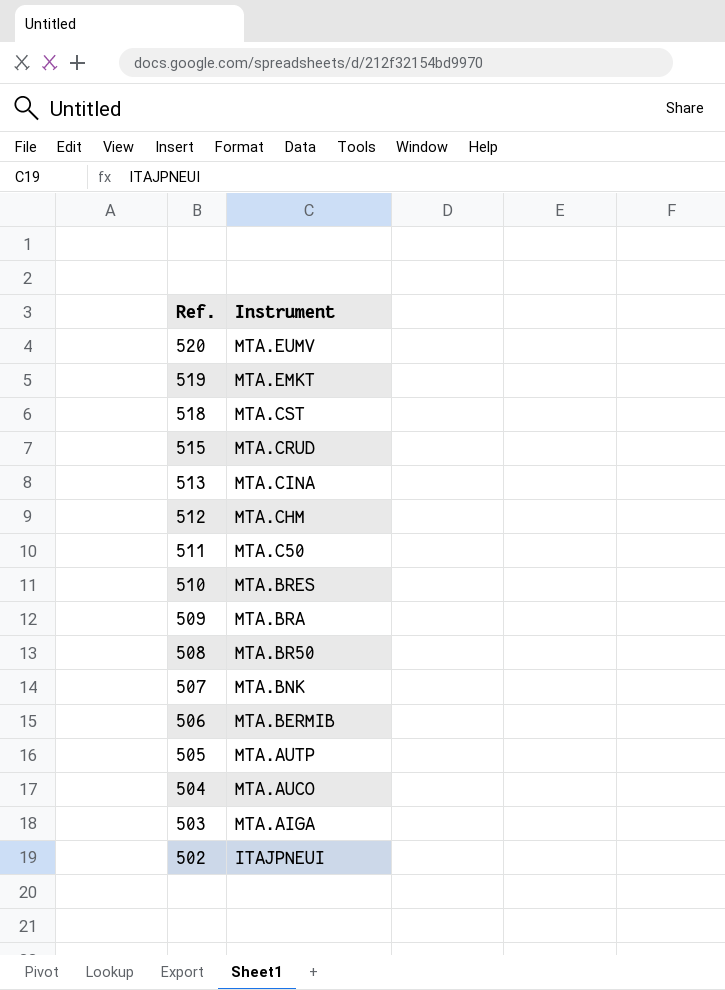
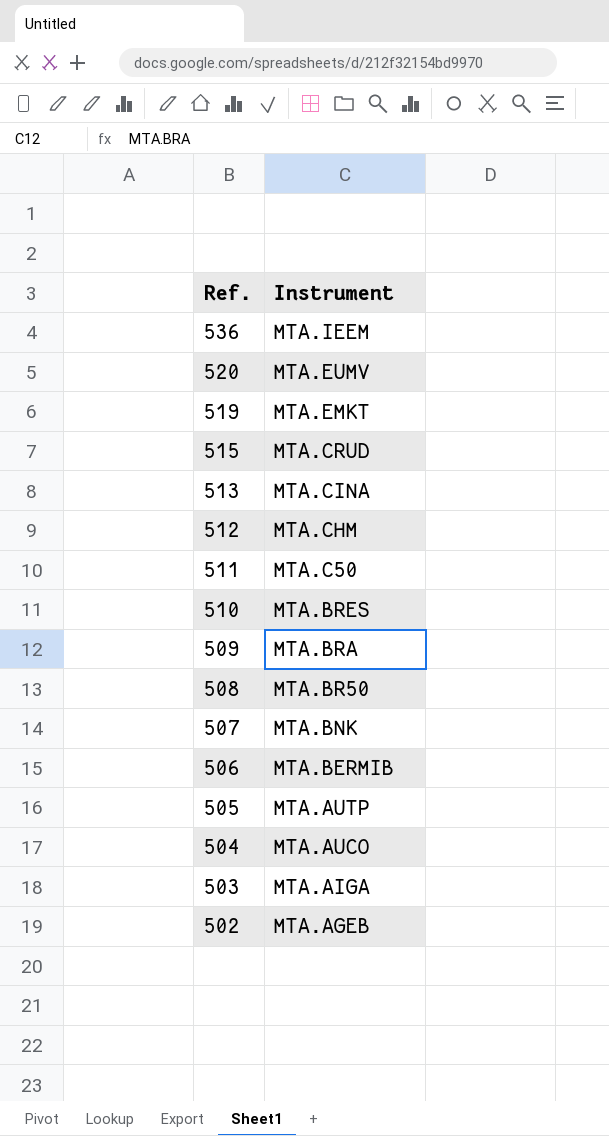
row 518: MTA.CST -> none
row 536: none -> MTA.IEEM
502 | Instrument: ITAJPNEUI -> MTA.AGEB

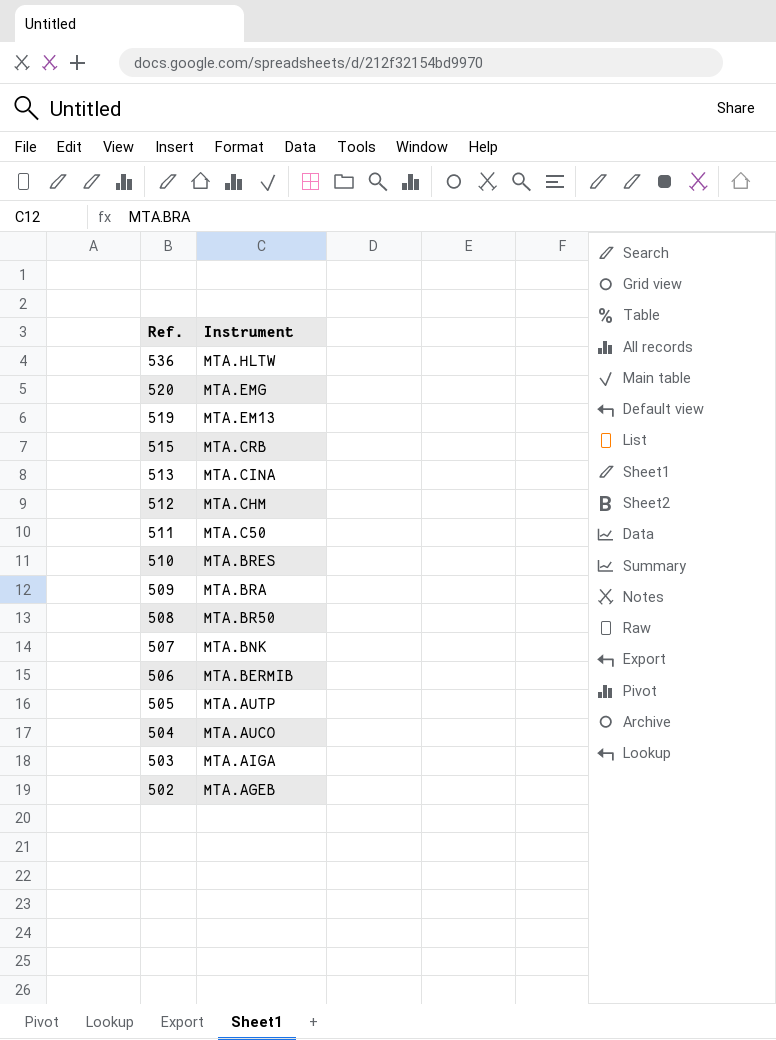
536 | Instrument: MTA.IEEM -> MTA.HLTW
520 | Instrument: MTA.EUMV -> MTA.EMG
519 | Instrument: MTA.EMKT -> MTA.EM13
515 | Instrument: MTA.CRUD -> MTA.CRB

